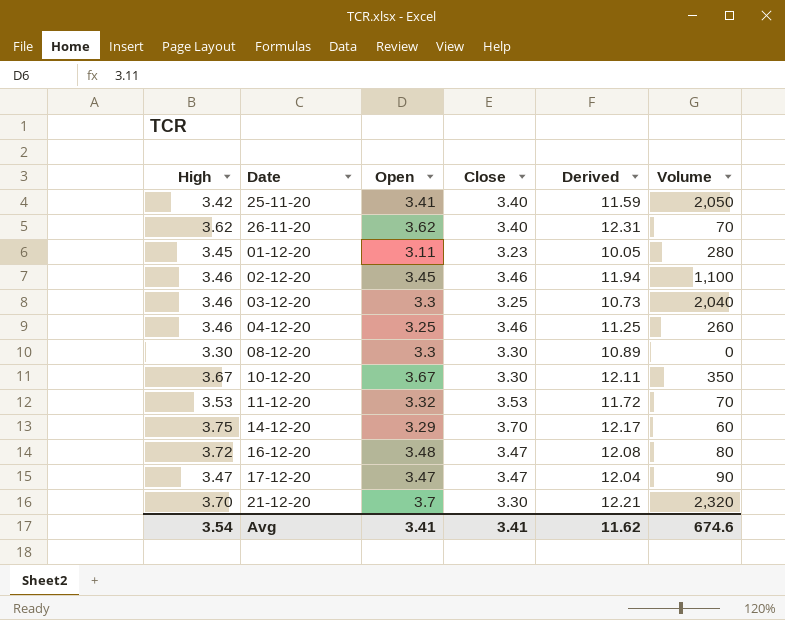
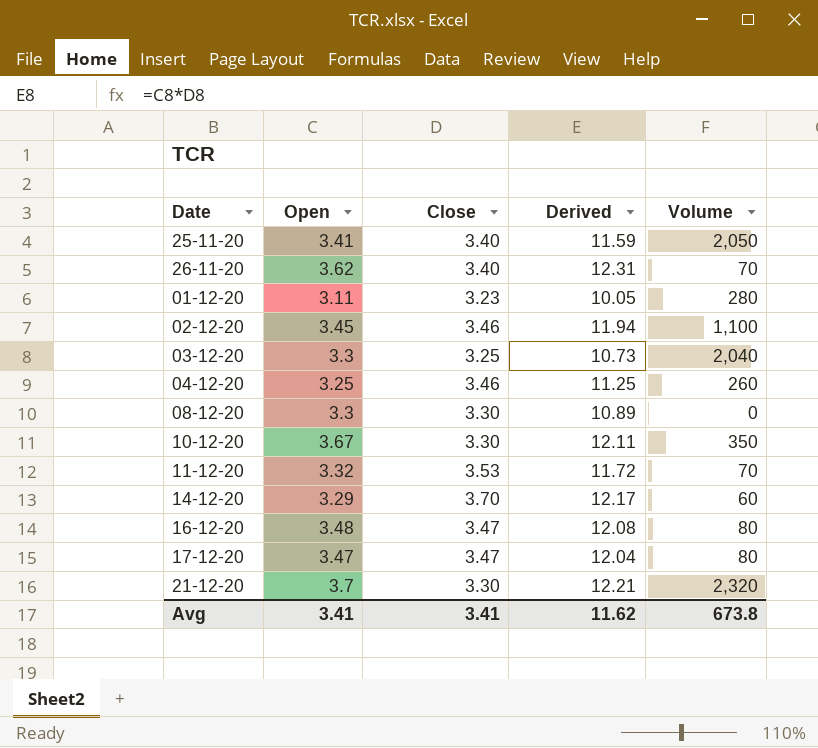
column High | position: 1 -> none
17-12-20 | Volume: 90 -> 80
Avg | Volume: 674.6 -> 673.8

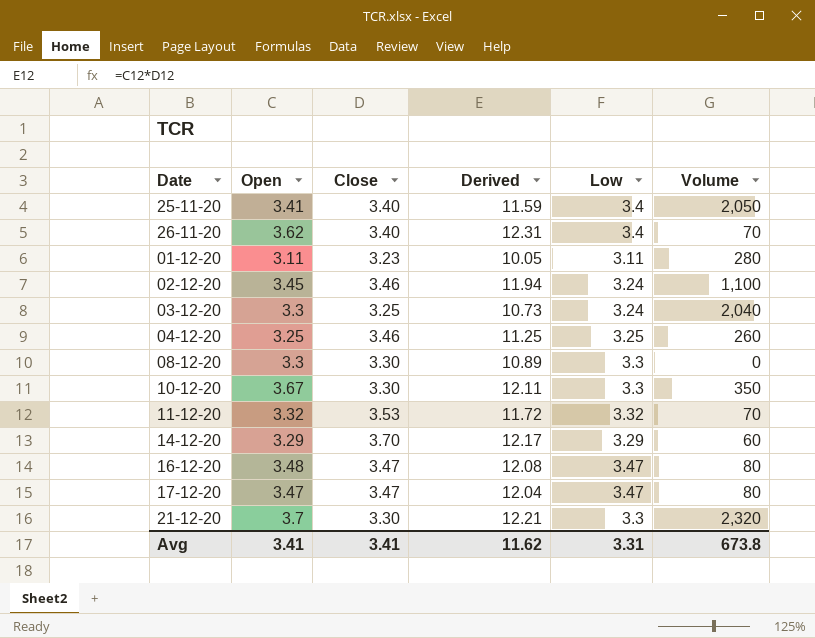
column Low | position: none -> 5

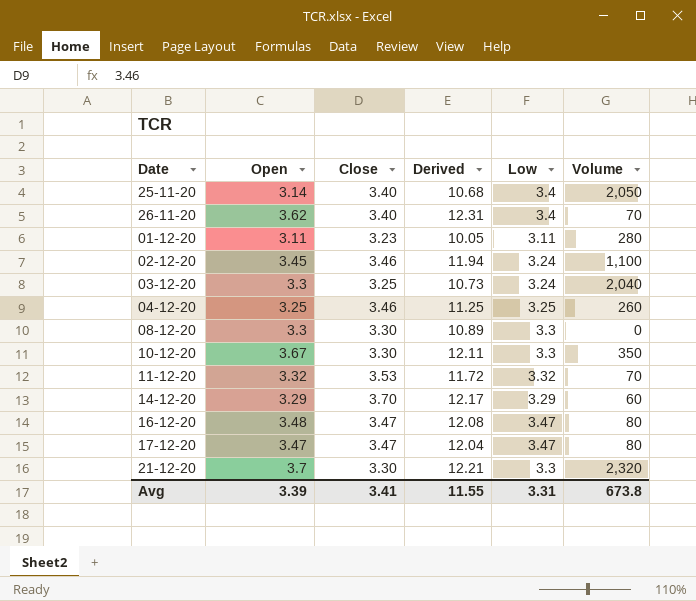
25-11-20 | Open: 3.41 -> 3.14
25-11-20 | Derived: 11.59 -> 10.68
Avg | Open: 3.41 -> 3.39
Avg | Derived: 11.62 -> 11.55

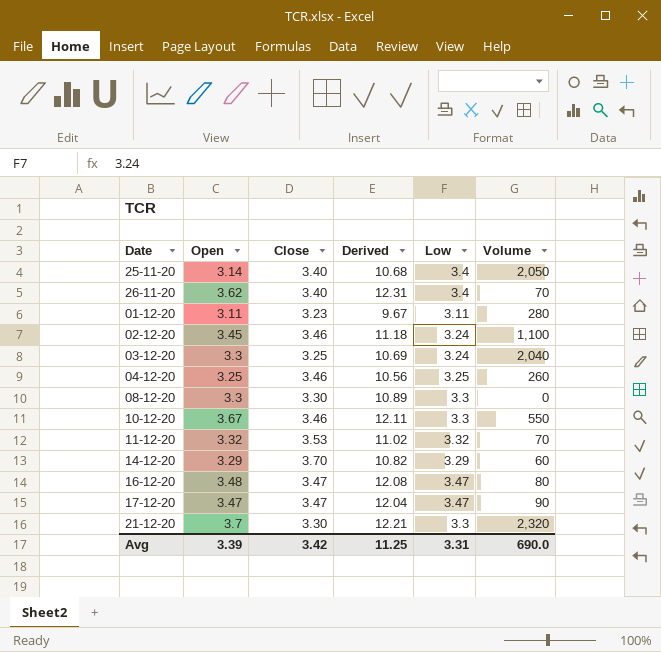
column Derived | formula: [Open] * [Close] -> [Open] * [Low]
10-12-20 | Close: 3.30 -> 3.46
10-12-20 | Volume: 350 -> 550
17-12-20 | Volume: 80 -> 90
Avg | Close: 3.41 -> 3.42
Avg | Derived: 11.55 -> 11.25
Avg | Volume: 673.8 -> 690.0

